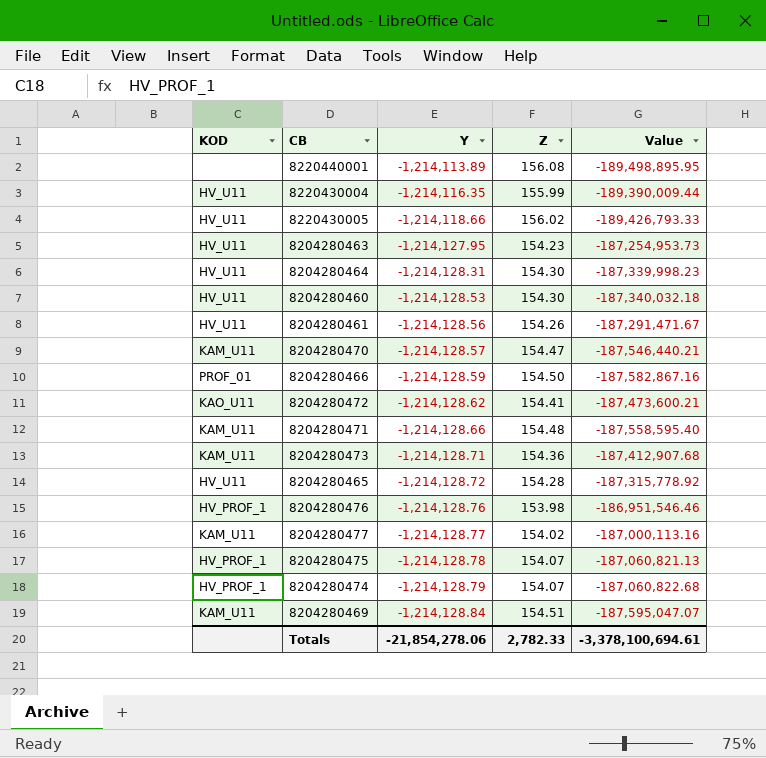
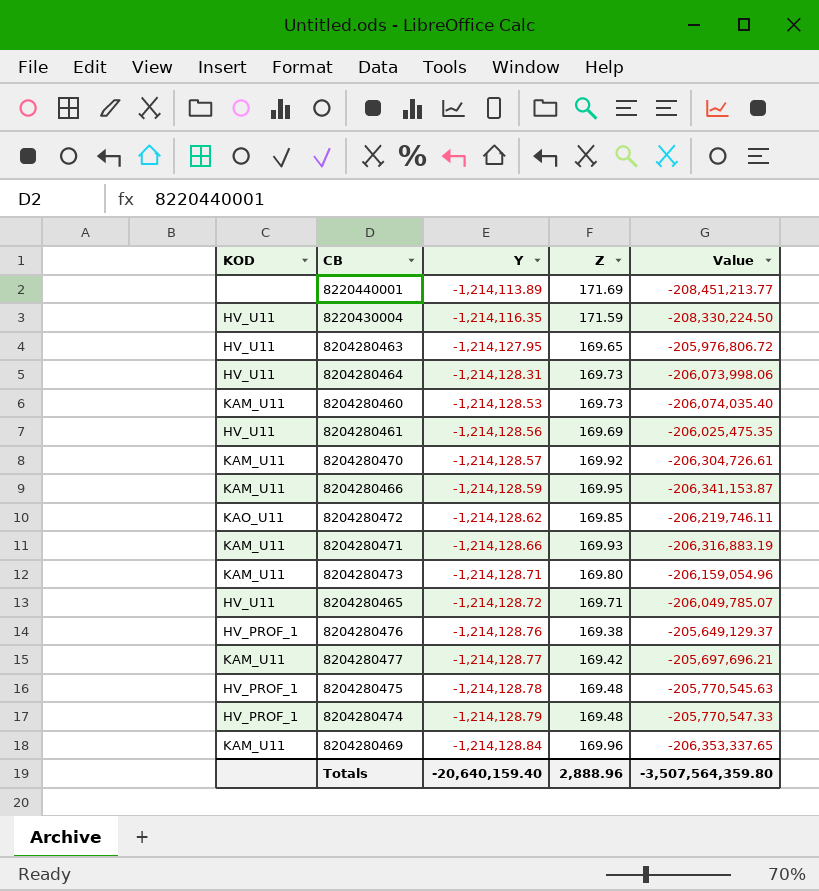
row 8220430005: HV_U11 | -1,214,118.66 | 156.02 | -189,426,793.33 -> none
8220440001 | Z: 156.08 -> 171.69
8220440001 | Value: -189,498,895.95 -> -208,451,213.77
8220430004 | Z: 155.99 -> 171.59
8220430004 | Value: -189,390,009.44 -> -208,330,224.50
8204280463 | Z: 154.23 -> 169.65
8204280463 | Value: -187,254,953.73 -> -205,976,806.72
8204280464 | Z: 154.30 -> 169.73
8204280464 | Value: -187,339,998.23 -> -206,073,998.06
8204280460 | KOD: HV_U11 -> KAM_U11
8204280460 | Z: 154.30 -> 169.73
8204280460 | Value: -187,340,032.18 -> -206,074,035.40
8204280461 | Z: 154.26 -> 169.69
8204280461 | Value: -187,291,471.67 -> -206,025,475.35
8204280470 | Z: 154.47 -> 169.92
8204280470 | Value: -187,546,440.21 -> -206,304,726.61
8204280466 | KOD: PROF_01 -> KAM_U11
8204280466 | Z: 154.50 -> 169.95
8204280466 | Value: -187,582,867.16 -> -206,341,153.87
8204280472 | Z: 154.41 -> 169.85
8204280472 | Value: -187,473,600.21 -> -206,219,746.11
8204280471 | Z: 154.48 -> 169.93
8204280471 | Value: -187,558,595.40 -> -206,316,883.19
8204280473 | Z: 154.36 -> 169.80
8204280473 | Value: -187,412,907.68 -> -206,159,054.96
8204280465 | Z: 154.28 -> 169.71
8204280465 | Value: -187,315,778.92 -> -206,049,785.07
8204280476 | Z: 153.98 -> 169.38
8204280476 | Value: -186,951,546.46 -> -205,649,129.37
8204280477 | Z: 154.02 -> 169.42
8204280477 | Value: -187,000,113.16 -> -205,697,696.21
8204280475 | Z: 154.07 -> 169.48
8204280475 | Value: -187,060,821.13 -> -205,770,545.63
8204280474 | Z: 154.07 -> 169.48
8204280474 | Value: -187,060,822.68 -> -205,770,547.33
8204280469 | Z: 154.51 -> 169.96
8204280469 | Value: -187,595,047.07 -> -206,353,337.65
Totals | Y: -21,854,278.06 -> -20,640,159.40
Totals | Z: 2,782.33 -> 2,888.96
Totals | Value: -3,378,100,694.61 -> -3,507,564,359.80

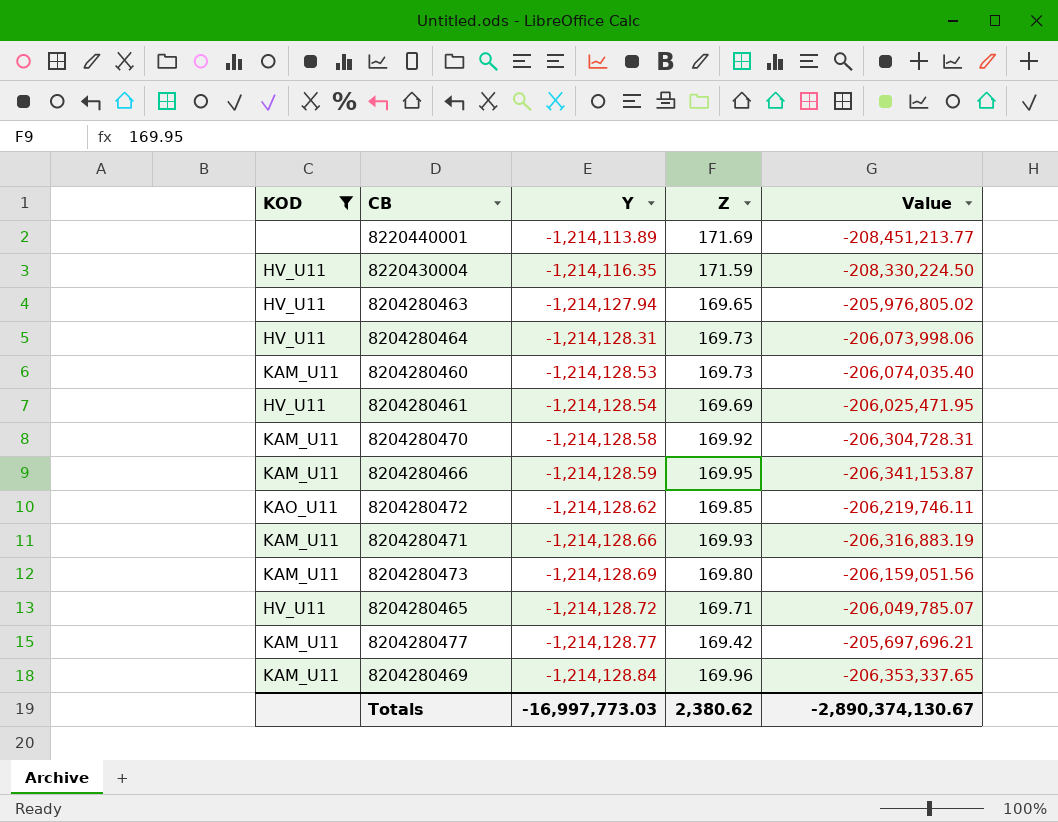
filter: none -> KOD != HV_PROF_1
8204280463 | Y: -1,214,127.95 -> -1,214,127.94
8204280463 | Value: -205,976,806.72 -> -205,976,805.02
8204280461 | Y: -1,214,128.56 -> -1,214,128.54
8204280461 | Value: -206,025,475.35 -> -206,025,471.95
8204280470 | Y: -1,214,128.57 -> -1,214,128.58
8204280470 | Value: -206,304,726.61 -> -206,304,728.31
8204280473 | Y: -1,214,128.71 -> -1,214,128.69
8204280473 | Value: -206,159,054.96 -> -206,159,051.56
Totals | Y: -20,640,159.40 -> -16,997,773.03
Totals | Z: 2,888.96 -> 2,380.62
Totals | Value: -3,507,564,359.80 -> -2,890,374,130.67

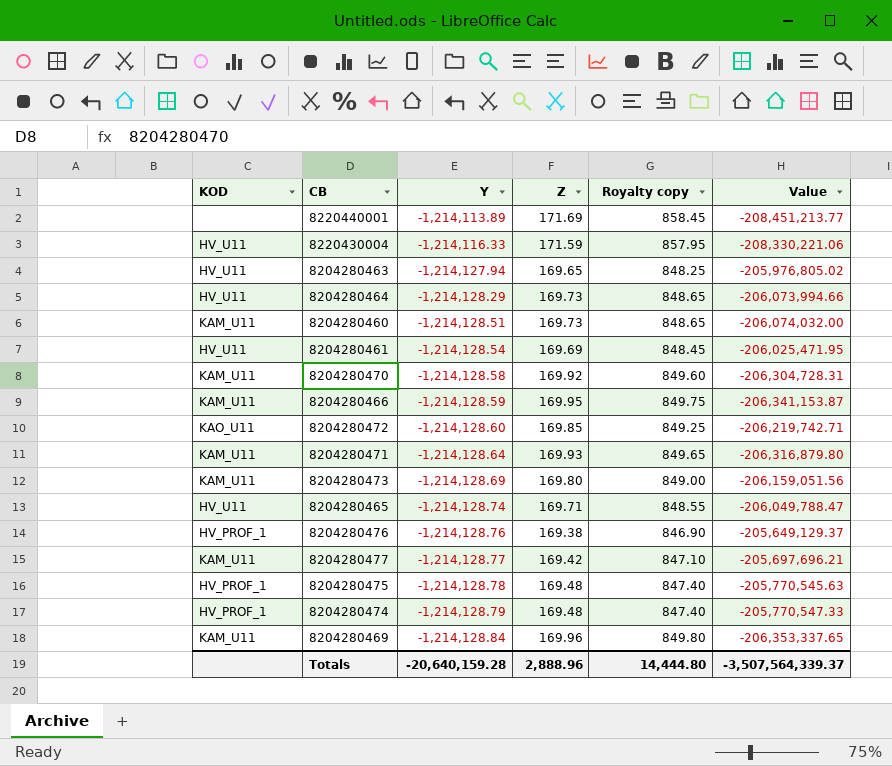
filter: KOD != HV_PROF_1 -> none
column Royalty copy | formula: none -> [Z] * 5
8220430004 | Y: -1,214,116.35 -> -1,214,116.33
8220430004 | Value: -208,330,224.50 -> -208,330,221.06
8204280464 | Y: -1,214,128.31 -> -1,214,128.29
8204280464 | Value: -206,073,998.06 -> -206,073,994.66
8204280460 | Y: -1,214,128.53 -> -1,214,128.51
8204280460 | Value: -206,074,035.40 -> -206,074,032.00
8204280472 | Y: -1,214,128.62 -> -1,214,128.60
8204280472 | Value: -206,219,746.11 -> -206,219,742.71
8204280471 | Y: -1,214,128.66 -> -1,214,128.64
8204280471 | Value: -206,316,883.19 -> -206,316,879.80
8204280465 | Y: -1,214,128.72 -> -1,214,128.74
8204280465 | Value: -206,049,785.07 -> -206,049,788.47
Totals | Y: -16,997,773.03 -> -20,640,159.28
Totals | Z: 2,380.62 -> 2,888.96
Totals | Value: -2,890,374,130.67 -> -3,507,564,339.37

